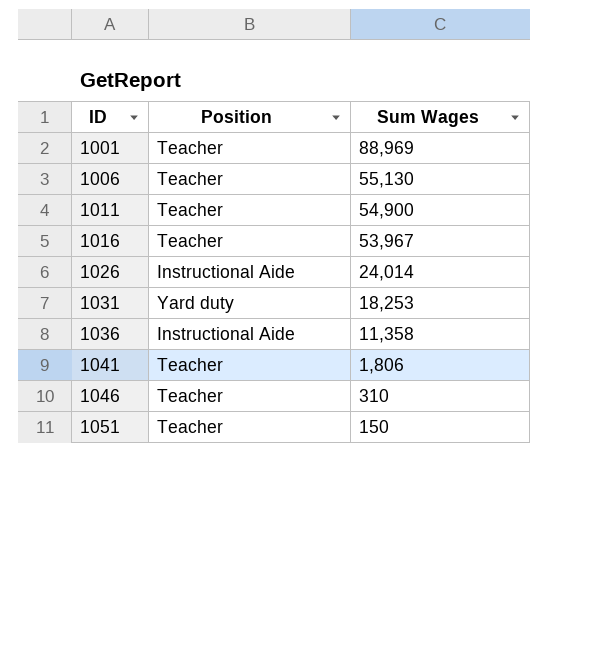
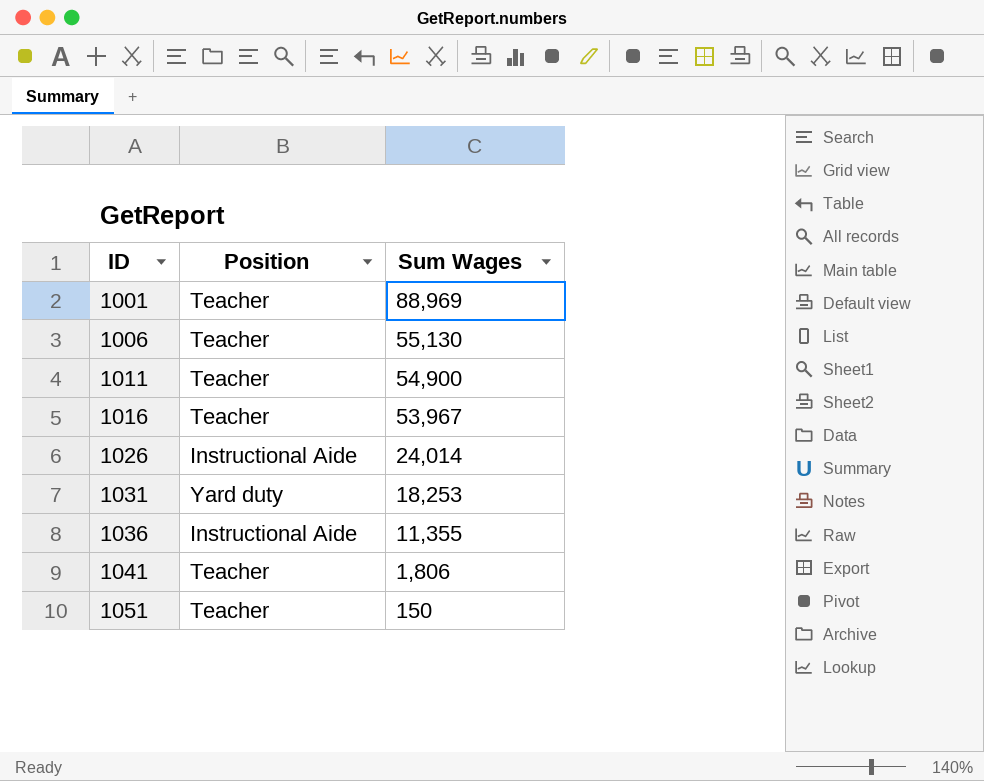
row 1046: Teacher | 310 -> none
1036 | Sum Wages: 11,358 -> 11,355

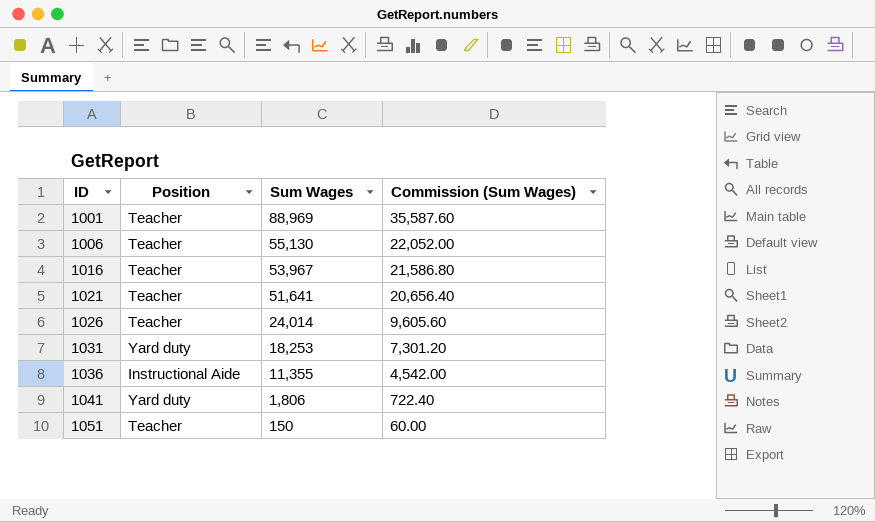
column Commission (Sum Wages) | formula: none -> [Sum Wages] * 0.4
row 1011: Teacher | 54,900 -> none
row 1021: none -> Teacher | 51,641 | 20,656.40
1026 | Position: Instructional Aide -> Teacher
1041 | Position: Teacher -> Yard duty

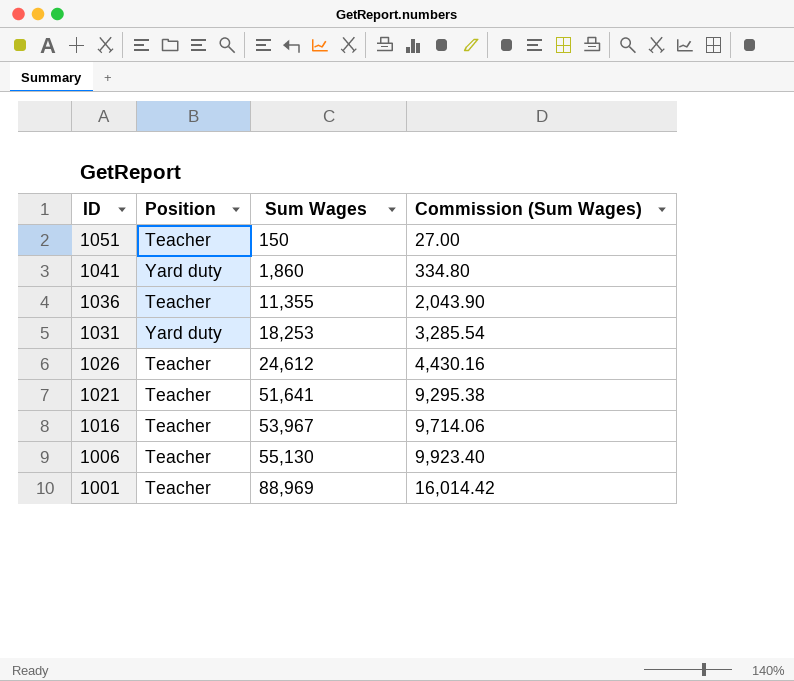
row order: ID ascending -> ID descending
column Commission (Sum Wages) | formula: [Sum Wages] * 0.4 -> [Sum Wages] * 0.18
1041 | Sum Wages: 1,806 -> 1,860
1036 | Position: Instructional Aide -> Teacher
1026 | Sum Wages: 24,014 -> 24,612

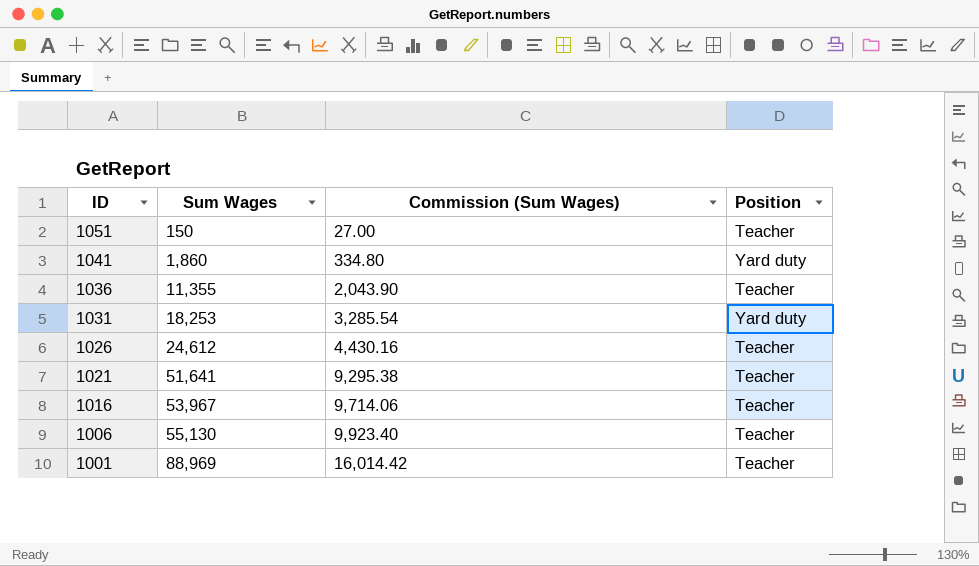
column Position | position: 2 -> 4

